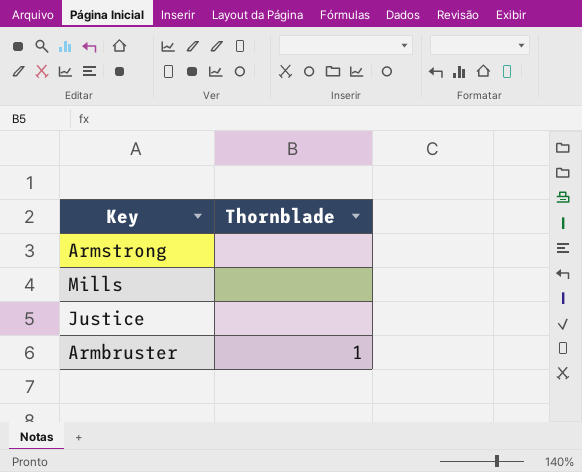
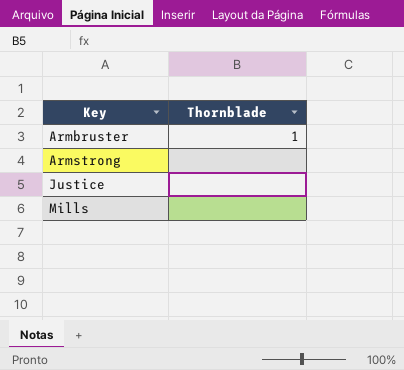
row order: none -> Key ascending

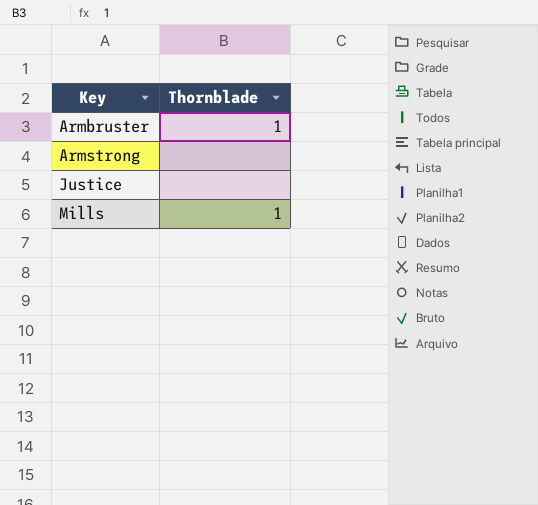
Mills | Thornblade: none -> 1

